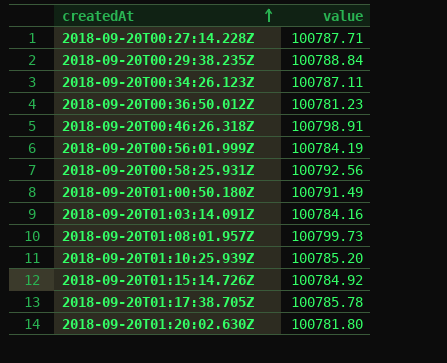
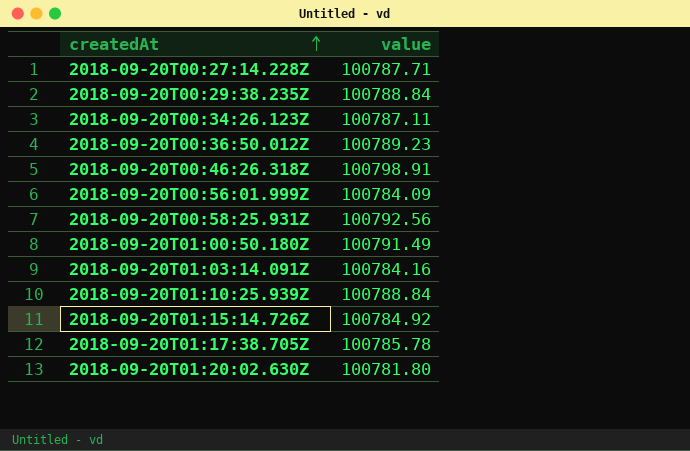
row 2018-09-20T01:08:01.957Z: 100799.73 -> none
2018-09-20T00:36:50.012Z | value: 100781.23 -> 100789.23
2018-09-20T00:56:01.999Z | value: 100784.19 -> 100784.09
2018-09-20T01:10:25.939Z | value: 100785.20 -> 100788.84

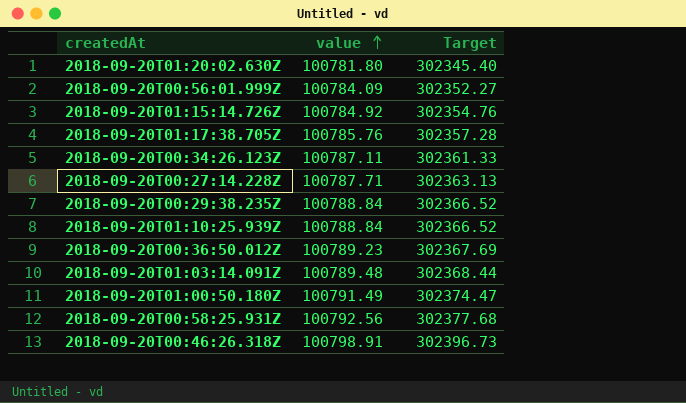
row order: createdAt ascending -> value ascending
column Target | formula: none -> [value] * 3
2018-09-20T01:17:38.705Z | value: 100785.78 -> 100785.76
2018-09-20T01:03:14.091Z | value: 100784.16 -> 100789.48

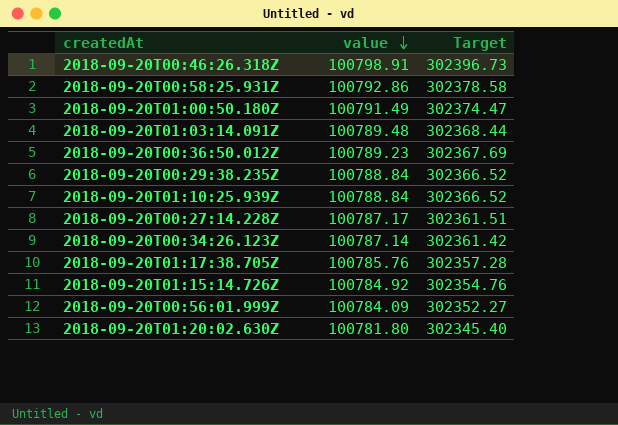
row order: value ascending -> value descending
2018-09-20T00:58:25.931Z | value: 100792.56 -> 100792.86
2018-09-20T00:58:25.931Z | Target: 302377.68 -> 302378.58
2018-09-20T00:27:14.228Z | value: 100787.71 -> 100787.17
2018-09-20T00:27:14.228Z | Target: 302363.13 -> 302361.51
2018-09-20T00:34:26.123Z | value: 100787.11 -> 100787.14
2018-09-20T00:34:26.123Z | Target: 302361.33 -> 302361.42

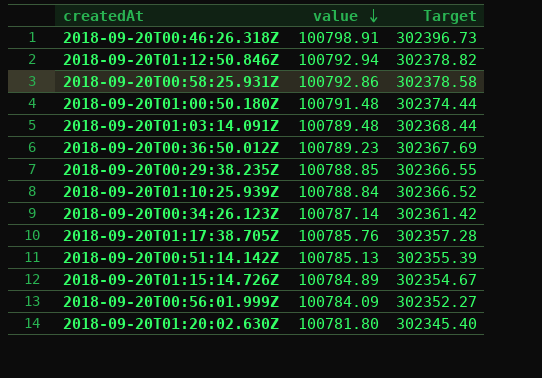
row 2018-09-20T00:27:14.228Z: 100787.17 | 302361.51 -> none
row 2018-09-20T01:12:50.846Z: none -> 100792.94 | 302378.82
2018-09-20T01:00:50.180Z | value: 100791.49 -> 100791.48
2018-09-20T01:00:50.180Z | Target: 302374.47 -> 302374.44
2018-09-20T00:29:38.235Z | value: 100788.84 -> 100788.85
2018-09-20T00:29:38.235Z | Target: 302366.52 -> 302366.55
row 2018-09-20T00:51:14.142Z: none -> 100785.13 | 302355.39
2018-09-20T01:15:14.726Z | value: 100784.92 -> 100784.89
2018-09-20T01:15:14.726Z | Target: 302354.76 -> 302354.67

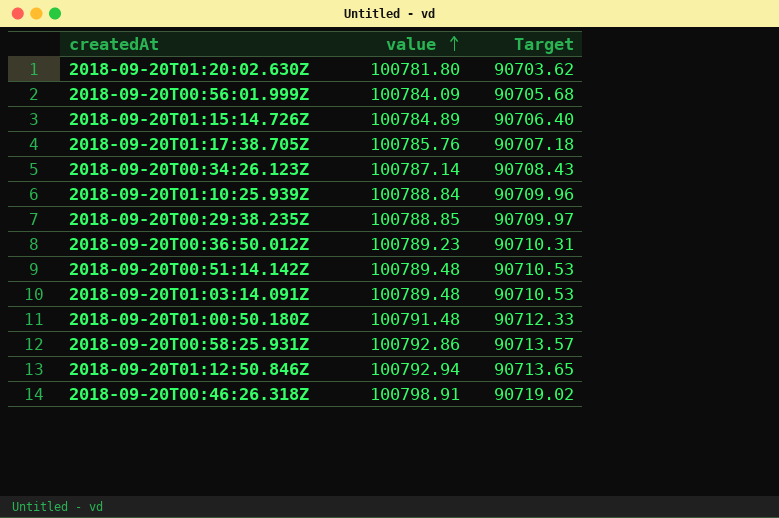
row order: value descending -> value ascending
column Target | formula: [value] * 3 -> [value] * 0.9
2018-09-20T00:51:14.142Z | value: 100785.13 -> 100789.48

